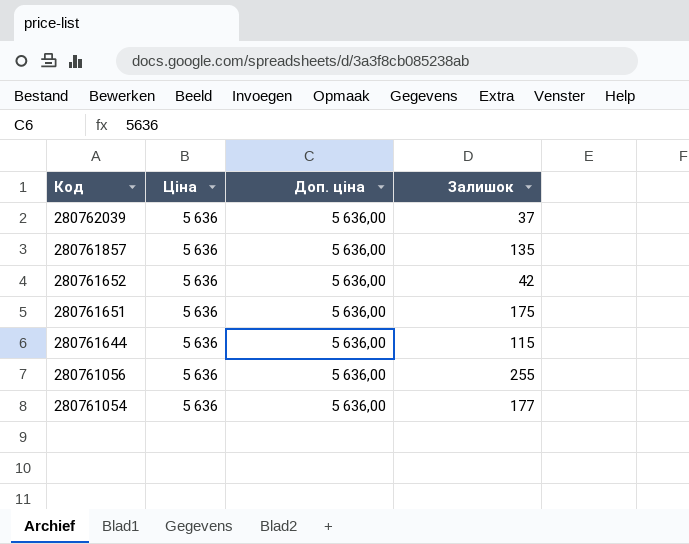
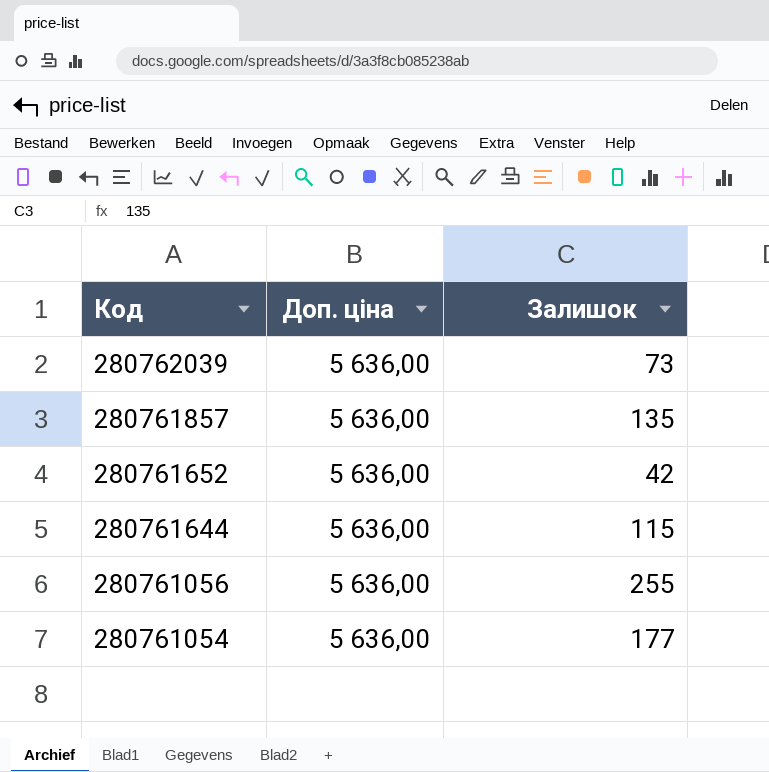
column Ціна | position: 2 -> none
row 280761651: 5 636 | 5 636,00 | 175 -> none
280762039 | Залишок: 37 -> 73

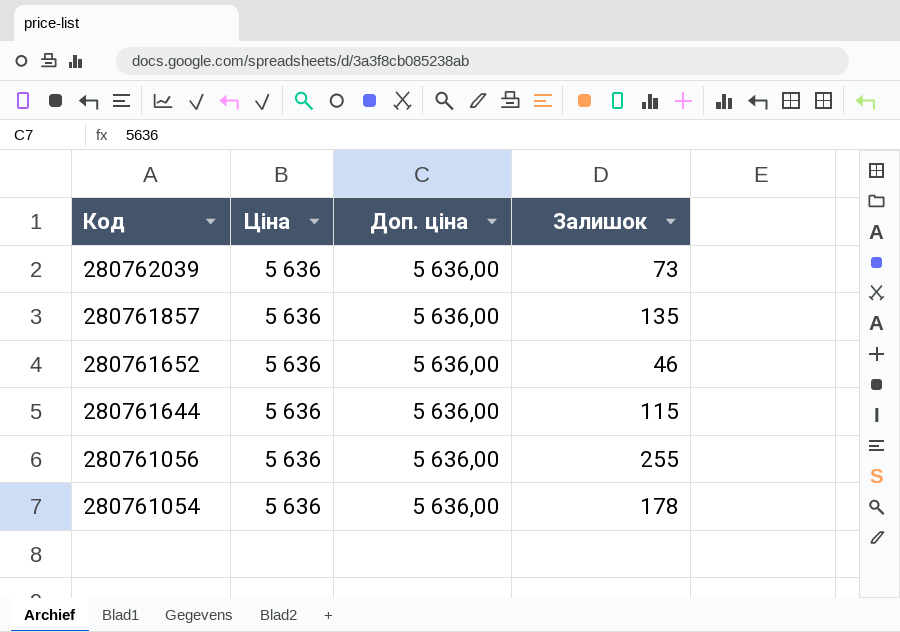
column Ціна | position: none -> 2
280761652 | Залишок: 42 -> 46
280761054 | Залишок: 177 -> 178

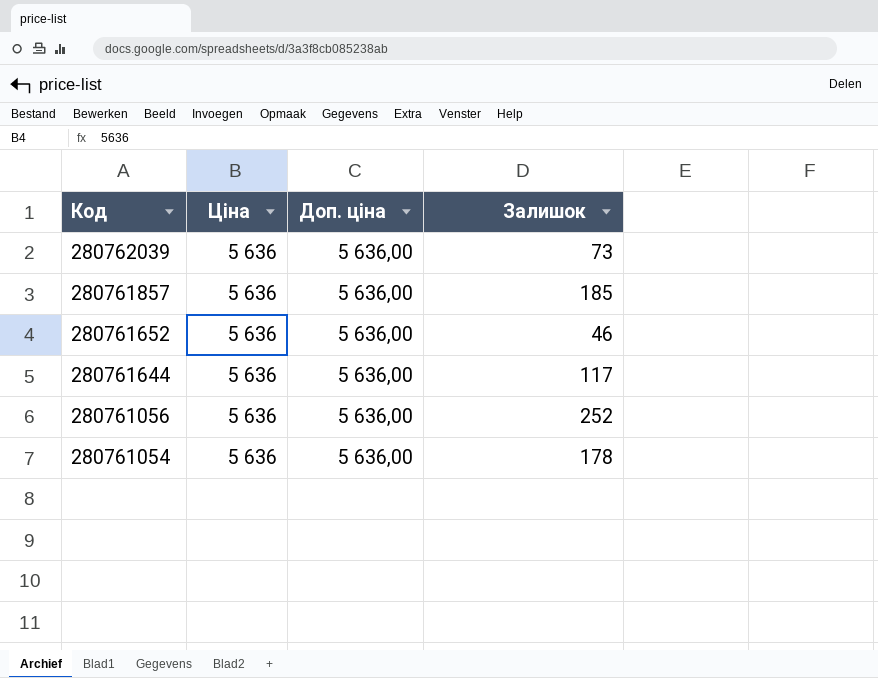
280761857 | Залишок: 135 -> 185
280761644 | Залишок: 115 -> 117
280761056 | Залишок: 255 -> 252

